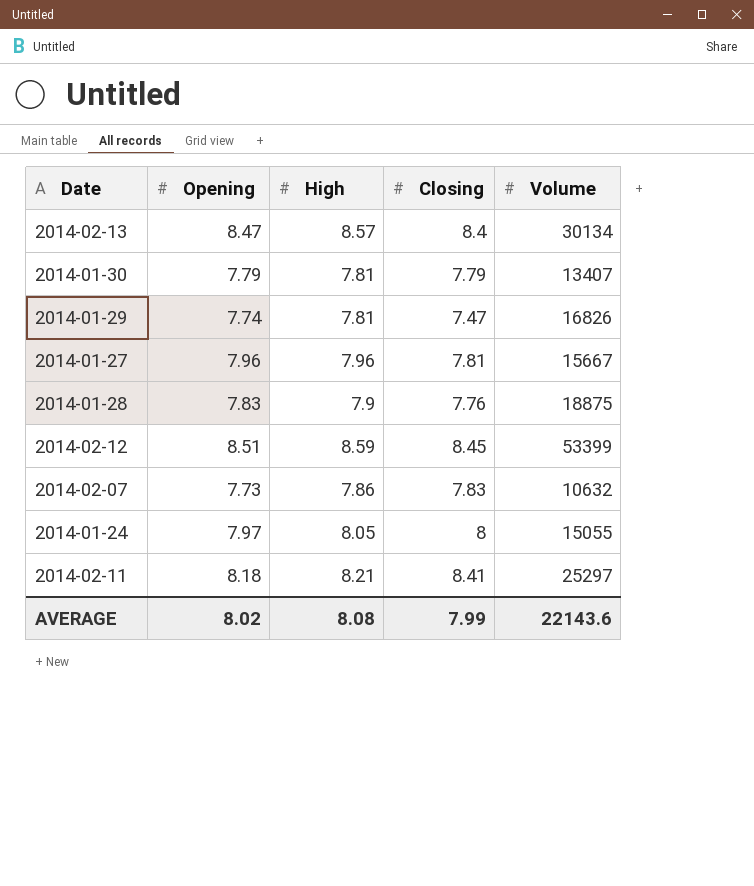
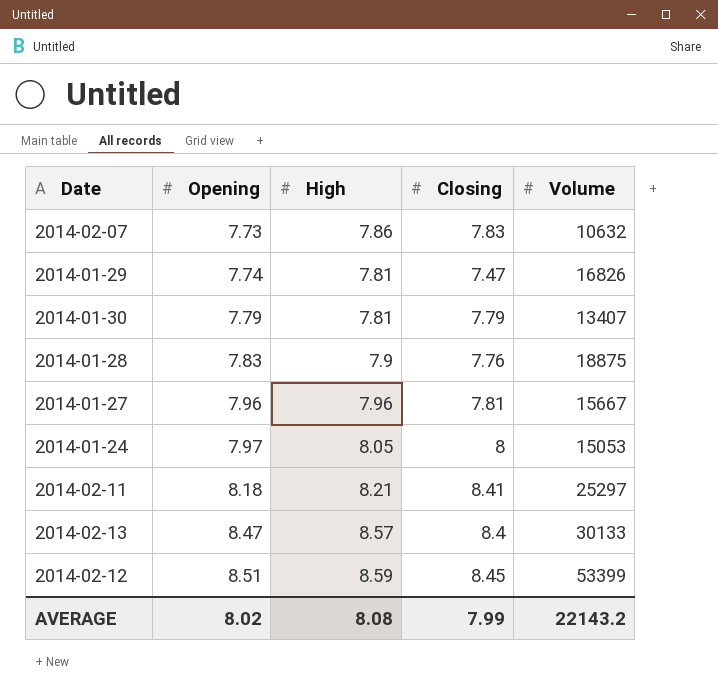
row order: none -> Opening ascending
2014-01-24 | Volume: 15055 -> 15053
2014-02-13 | Volume: 30134 -> 30133
AVERAGE | Volume: 22143.6 -> 22143.2

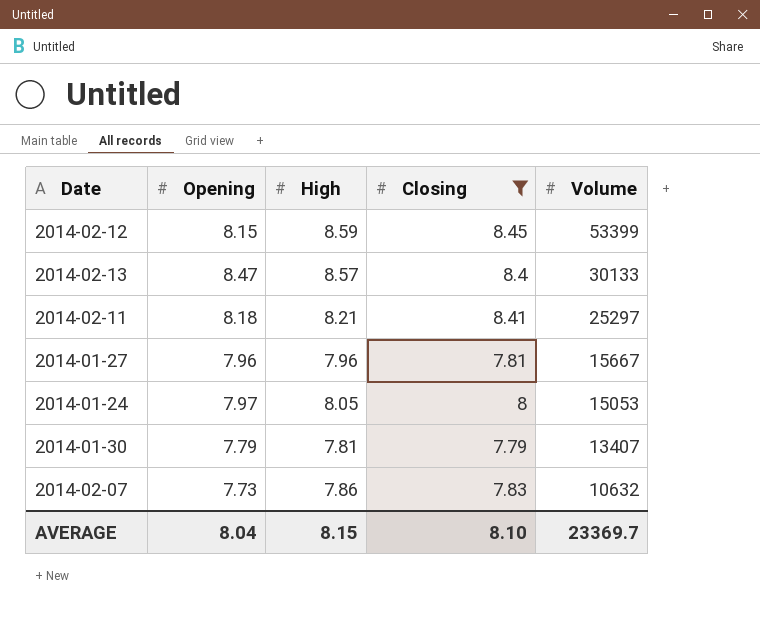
filter: none -> Closing >= 7.79
row order: Opening ascending -> Volume descending
2014-02-12 | Opening: 8.51 -> 8.15
AVERAGE | Opening: 8.02 -> 8.04
AVERAGE | High: 8.08 -> 8.15
AVERAGE | Closing: 7.99 -> 8.10
AVERAGE | Volume: 22143.2 -> 23369.7

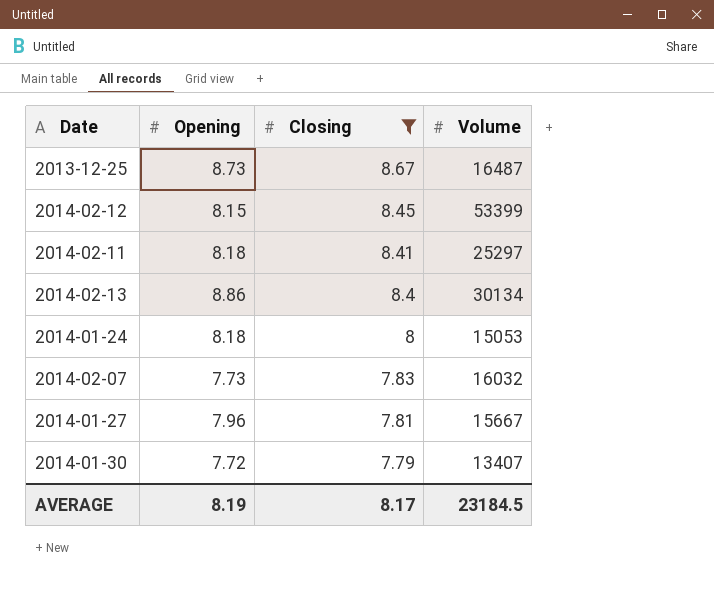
row order: Volume descending -> Closing descending
column High | position: 3 -> none
row 2013-12-25: none -> 8.73 | 8.67 | 16487
2014-02-13 | Opening: 8.47 -> 8.86
2014-02-13 | Volume: 30133 -> 30134
2014-01-24 | Opening: 7.97 -> 8.18
2014-02-07 | Volume: 10632 -> 16032
2014-01-30 | Opening: 7.79 -> 7.72
AVERAGE | Opening: 8.04 -> 8.19
AVERAGE | Closing: 8.10 -> 8.17
AVERAGE | Volume: 23369.7 -> 23184.5

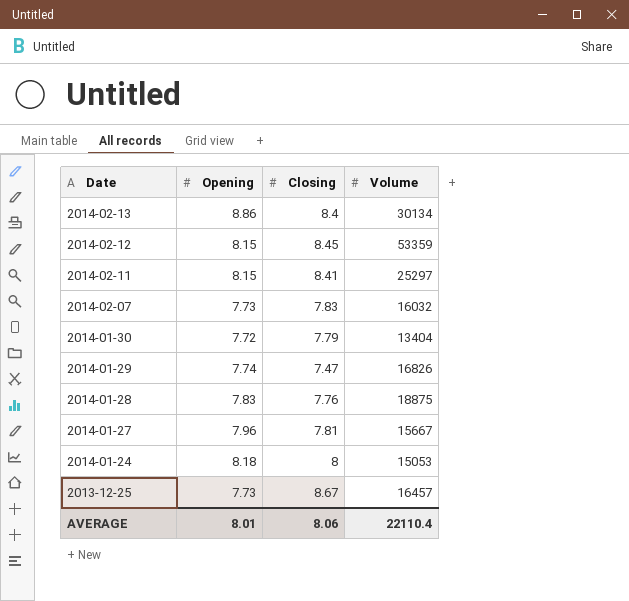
filter: Closing >= 7.79 -> none
row order: Closing descending -> Date descending
2014-02-12 | Volume: 53399 -> 53359
2014-02-11 | Opening: 8.18 -> 8.15
2014-01-30 | Volume: 13407 -> 13404
2013-12-25 | Opening: 8.73 -> 7.73
2013-12-25 | Volume: 16487 -> 16457
AVERAGE | Opening: 8.19 -> 8.01
AVERAGE | Closing: 8.17 -> 8.06
AVERAGE | Volume: 23184.5 -> 22110.4

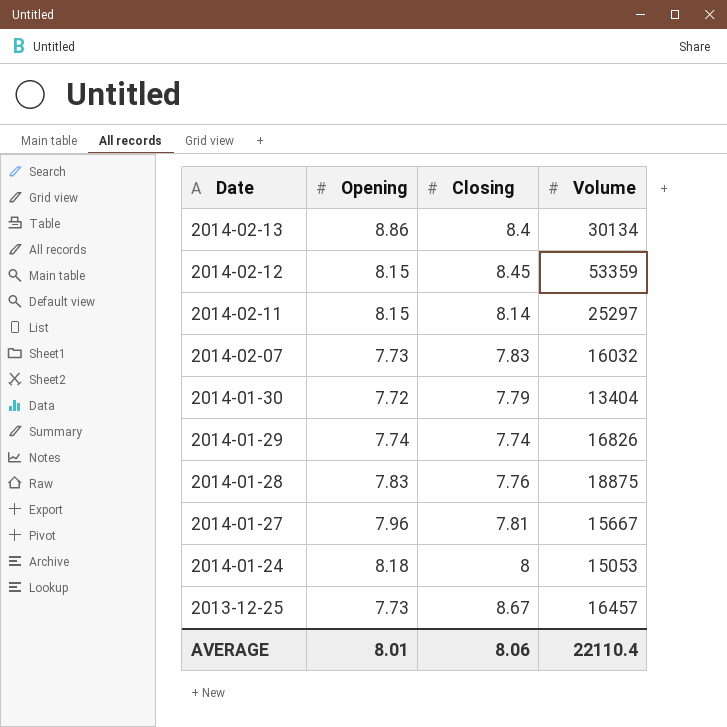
2014-02-11 | Closing: 8.41 -> 8.14
2014-01-29 | Closing: 7.47 -> 7.74

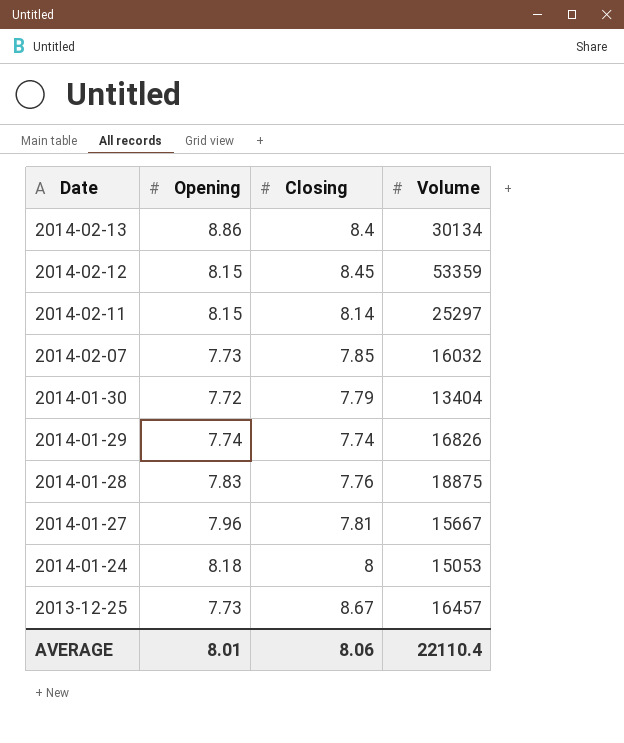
2014-02-07 | Closing: 7.83 -> 7.85

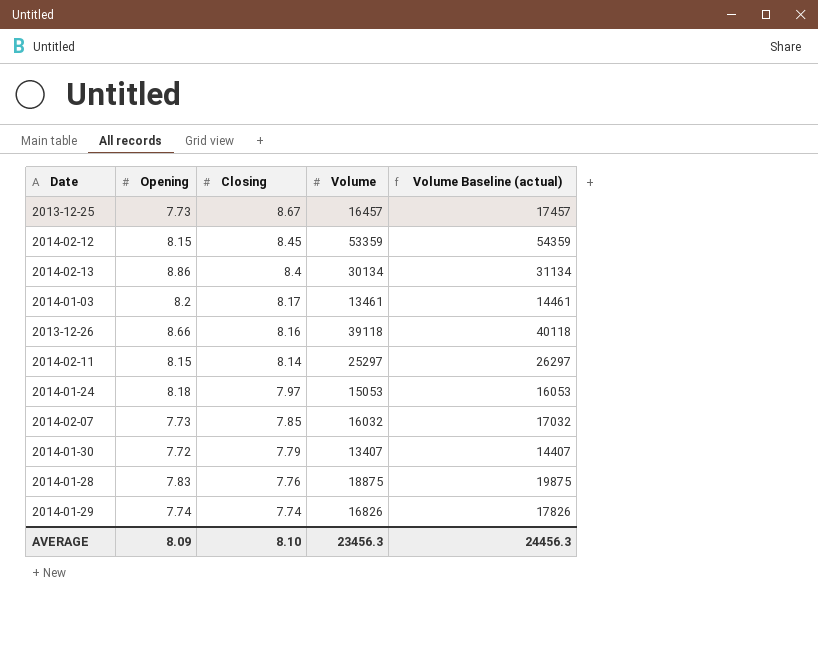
row order: Date descending -> Closing descending
column Volume Baseline (actual) | formula: none -> [Volume] + 1000
row 2014-01-27: 7.96 | 7.81 | 15667 -> none
row 2014-01-03: none -> 8.2 | 8.17 | 13461 | 14461
row 2013-12-26: none -> 8.66 | 8.16 | 39118 | 40118
2014-01-24 | Closing: 8 -> 7.97
2014-01-30 | Volume: 13404 -> 13407
AVERAGE | Opening: 8.01 -> 8.09
AVERAGE | Closing: 8.06 -> 8.10
AVERAGE | Volume: 22110.4 -> 23456.3

